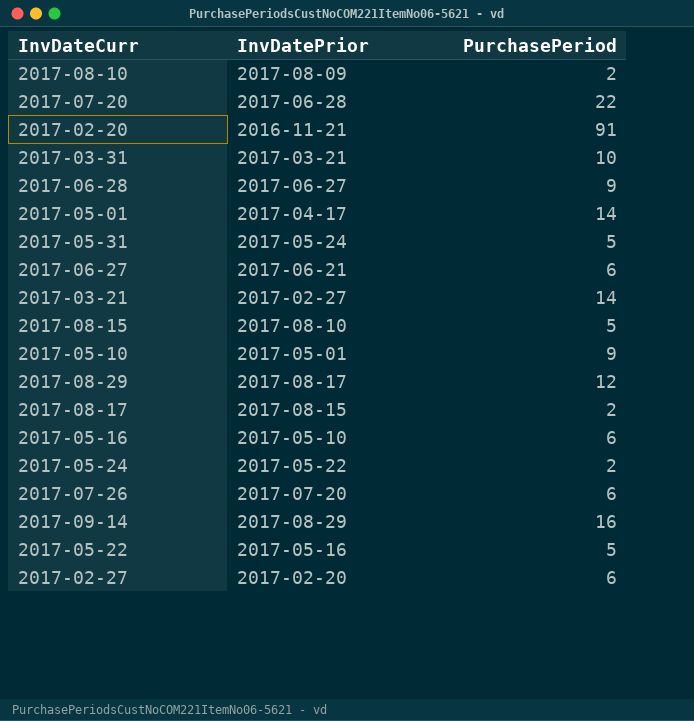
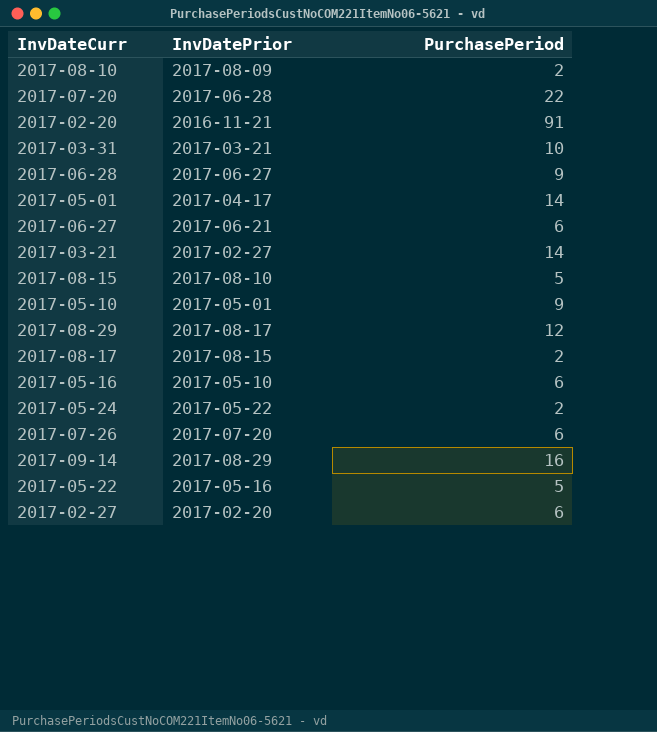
row 2017-05-31: 2017-05-24 | 5 -> none

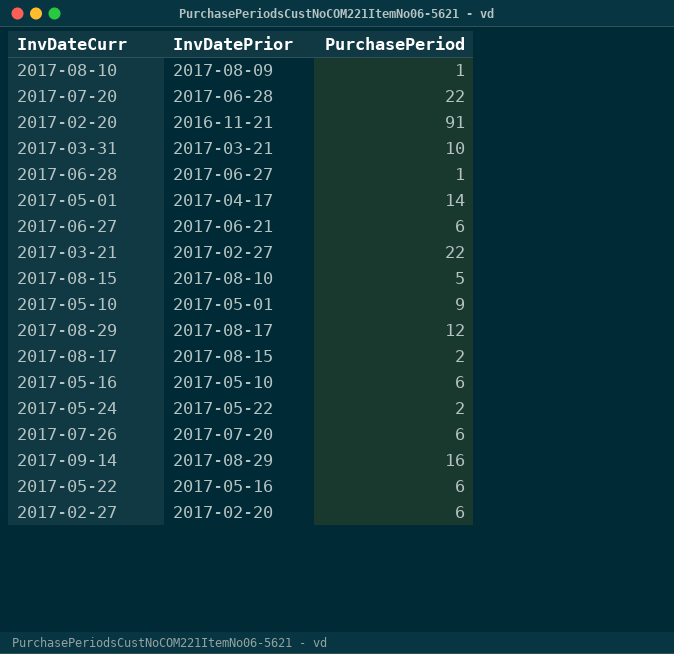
2017-08-10 | PurchasePeriod: 2 -> 1
2017-06-28 | PurchasePeriod: 9 -> 1
2017-03-21 | PurchasePeriod: 14 -> 22
2017-05-22 | PurchasePeriod: 5 -> 6

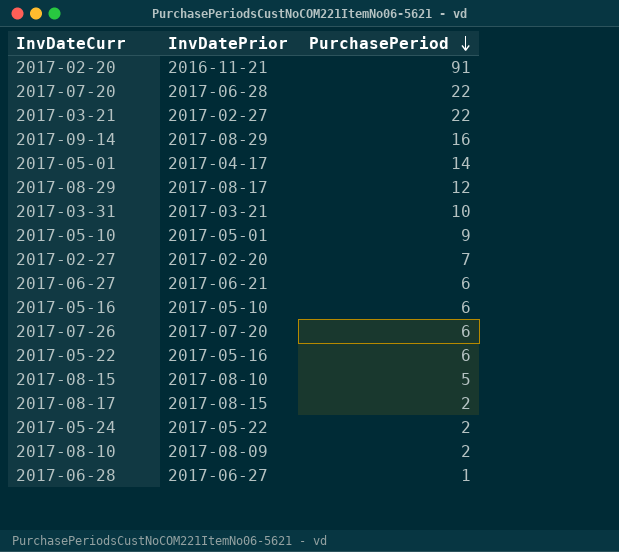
row order: none -> PurchasePeriod descending
2017-02-27 | PurchasePeriod: 6 -> 7
2017-08-10 | PurchasePeriod: 1 -> 2

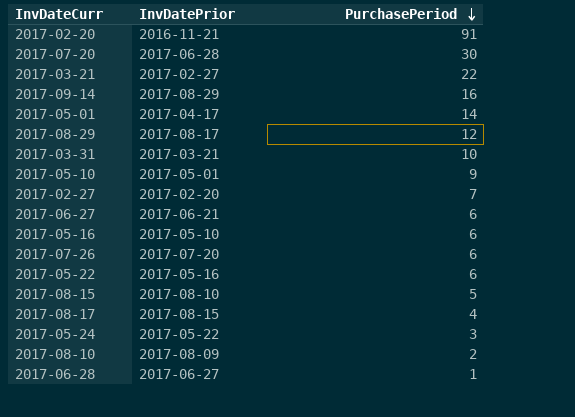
2017-07-20 | PurchasePeriod: 22 -> 30
2017-08-17 | PurchasePeriod: 2 -> 4
2017-05-24 | PurchasePeriod: 2 -> 3

